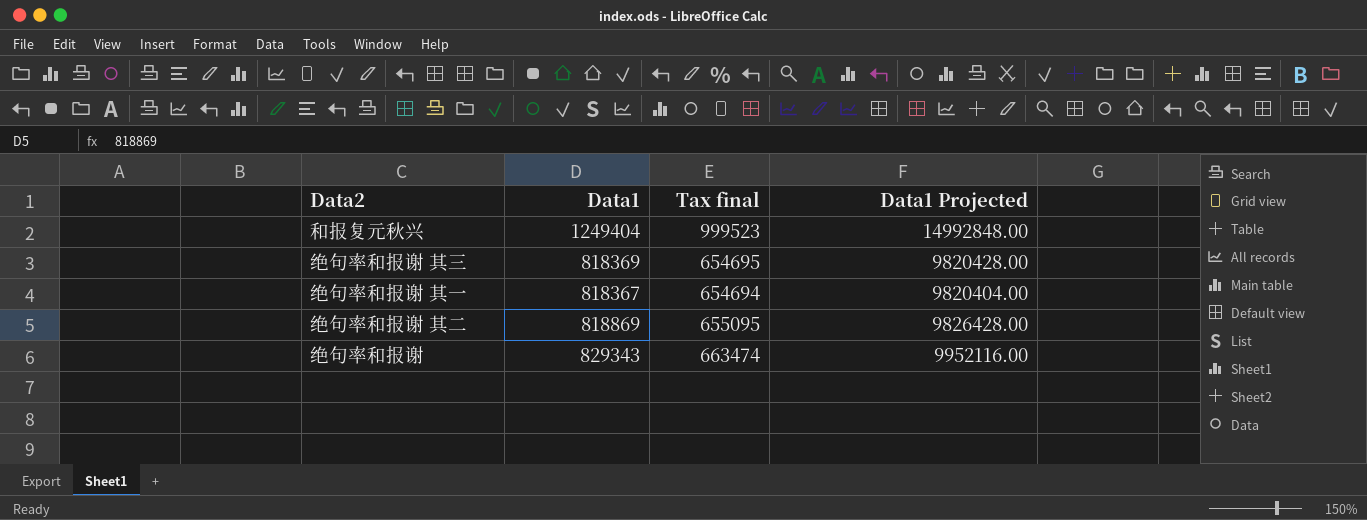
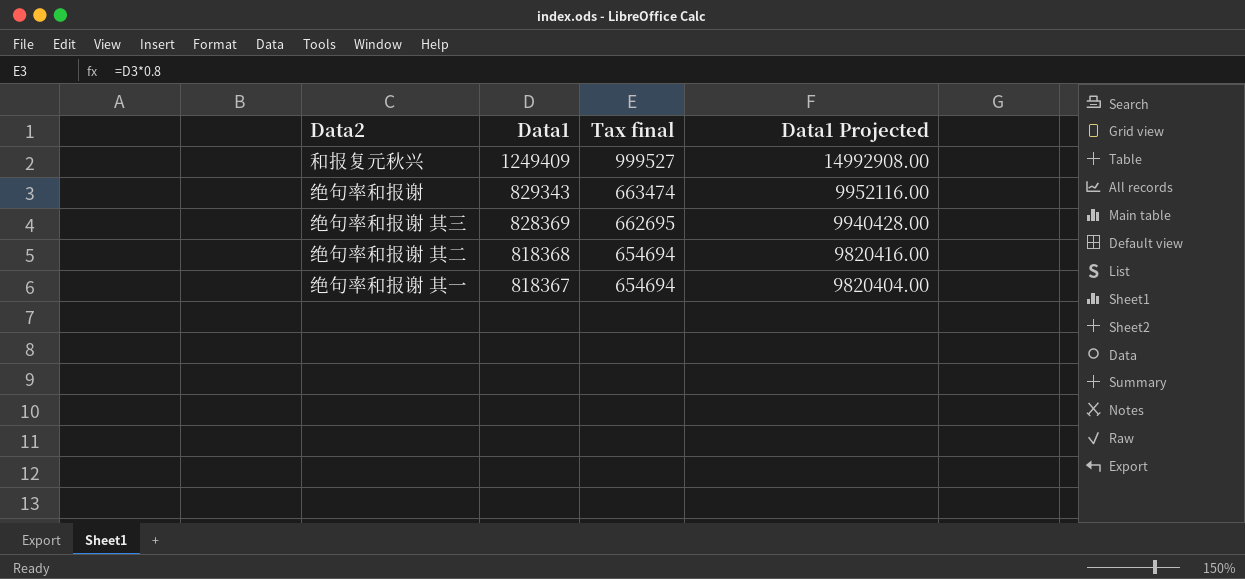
row order: none -> Data1 descending
和报复元秋兴 | Data1: 1249404 -> 1249409
和报复元秋兴 | Tax final: 999523 -> 999527
和报复元秋兴 | Data1 Projected: 14992848.00 -> 14992908.00
绝句率和报谢 其三 | Data1: 818369 -> 828369
绝句率和报谢 其三 | Tax final: 654695 -> 662695
绝句率和报谢 其三 | Data1 Projected: 9820428.00 -> 9940428.00
绝句率和报谢 其二 | Data1: 818869 -> 818368
绝句率和报谢 其二 | Tax final: 655095 -> 654694
绝句率和报谢 其二 | Data1 Projected: 9826428.00 -> 9820416.00

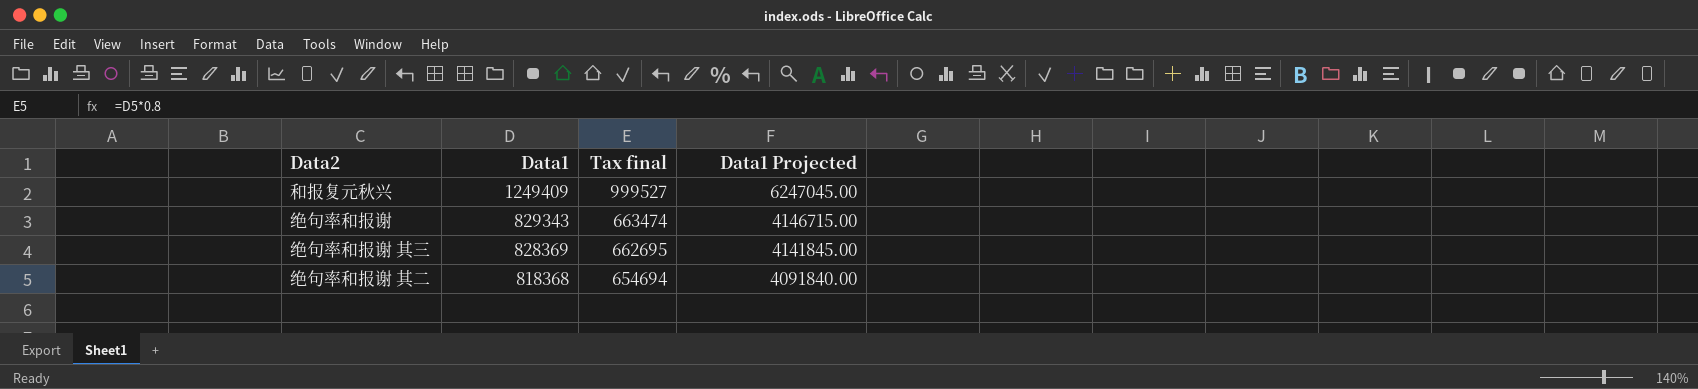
column Data1 Projected | formula: [Data1] * 12 -> [Data1] * 5
row 绝句率和报谢 其一: 818367 | 654694 | 9820404.00 -> none

